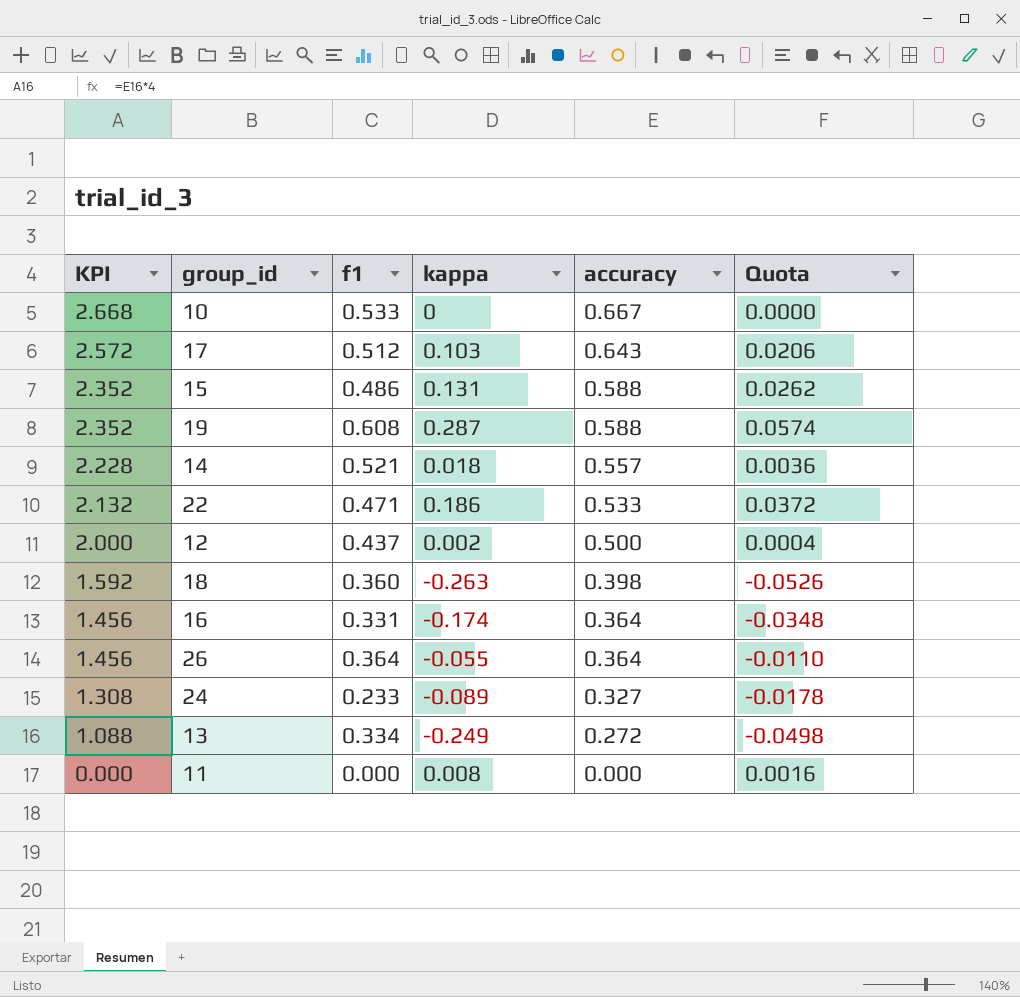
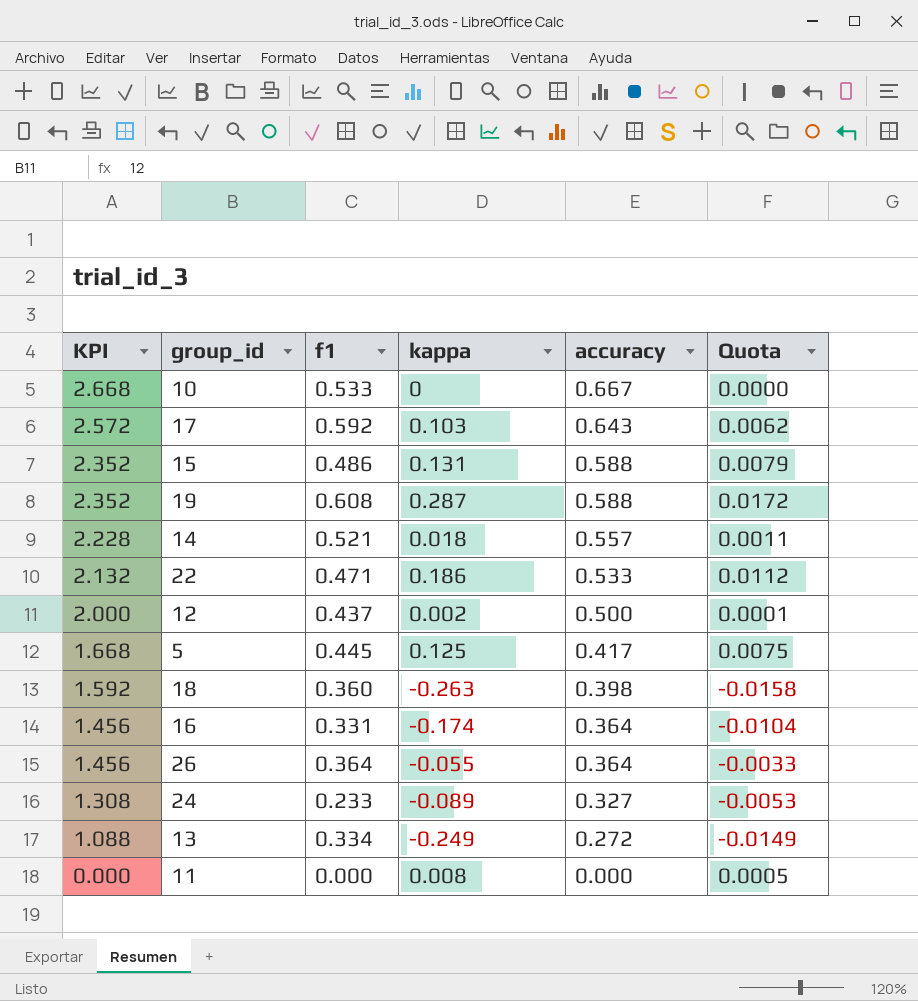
column Quota | formula: [kappa] * 0.2 -> [kappa] * 0.06
17 | f1: 0.512 -> 0.592
row 5: none -> 1.668 | 0.445 | 0.125 | 0.417 | 0.0075

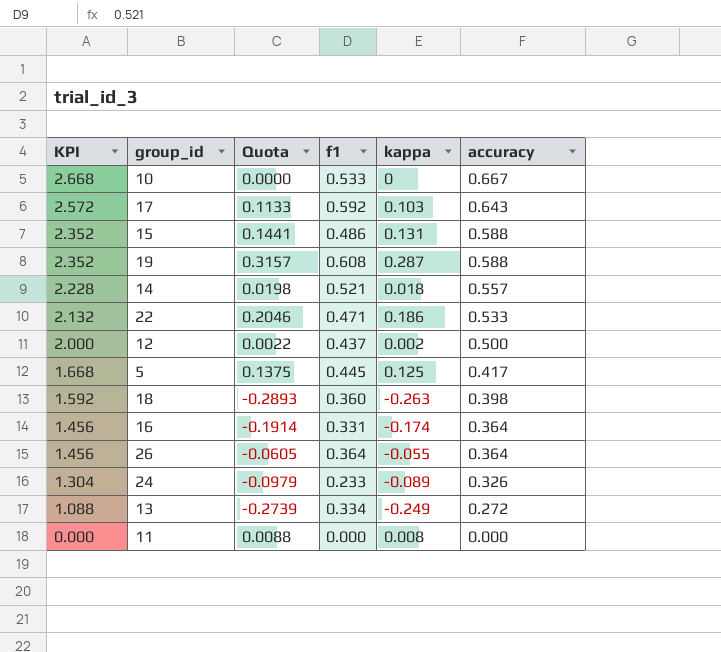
column Quota | formula: [kappa] * 0.06 -> [kappa] * 1.1
column Quota | position: 6 -> 3
24 | KPI: 1.308 -> 1.304
24 | accuracy: 0.327 -> 0.326

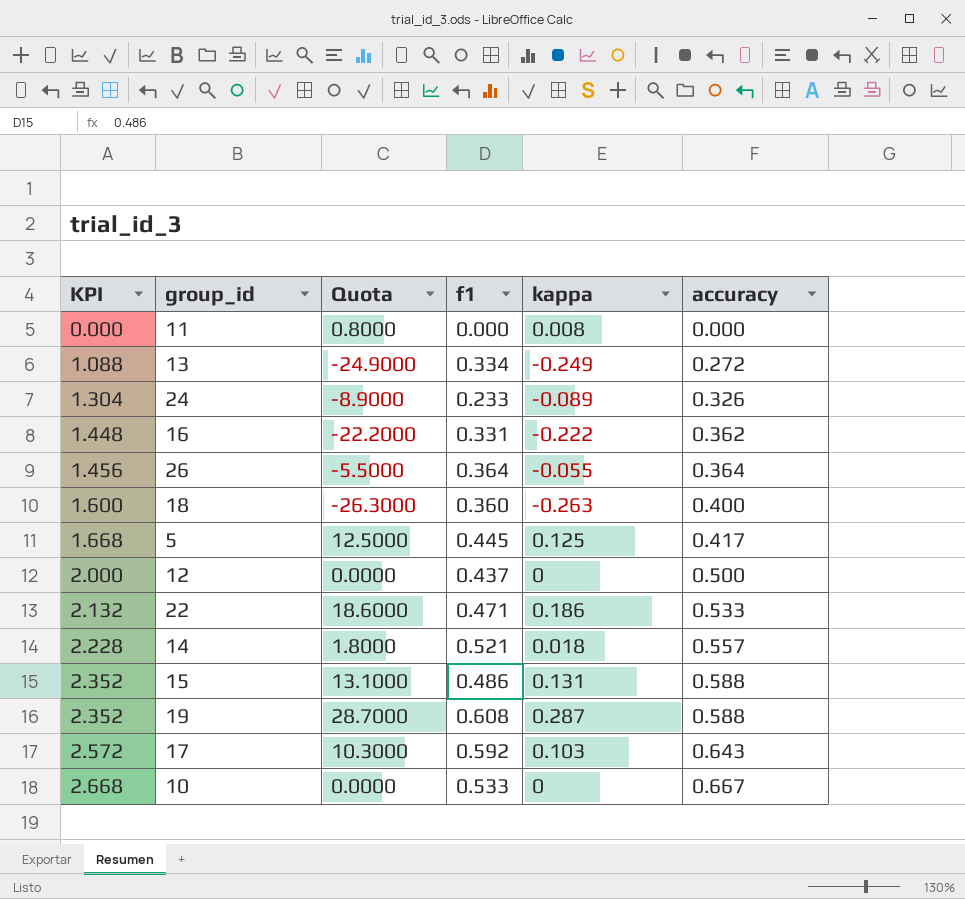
row order: KPI descending -> KPI ascending
column Quota | formula: [kappa] * 1.1 -> [kappa] * 100
16 | KPI: 1.456 -> 1.448
16 | kappa: -0.174 -> -0.222
16 | accuracy: 0.364 -> 0.362
18 | KPI: 1.592 -> 1.600
18 | accuracy: 0.398 -> 0.400
12 | kappa: 0.002 -> 0

